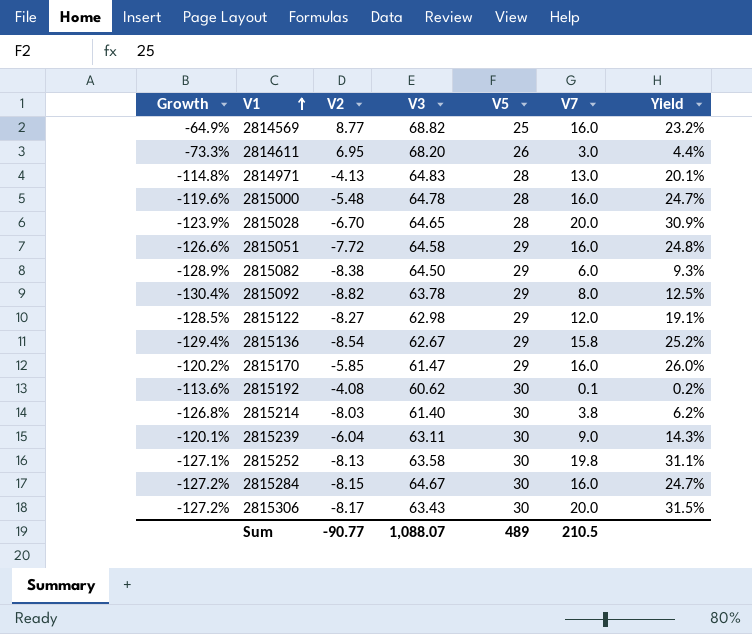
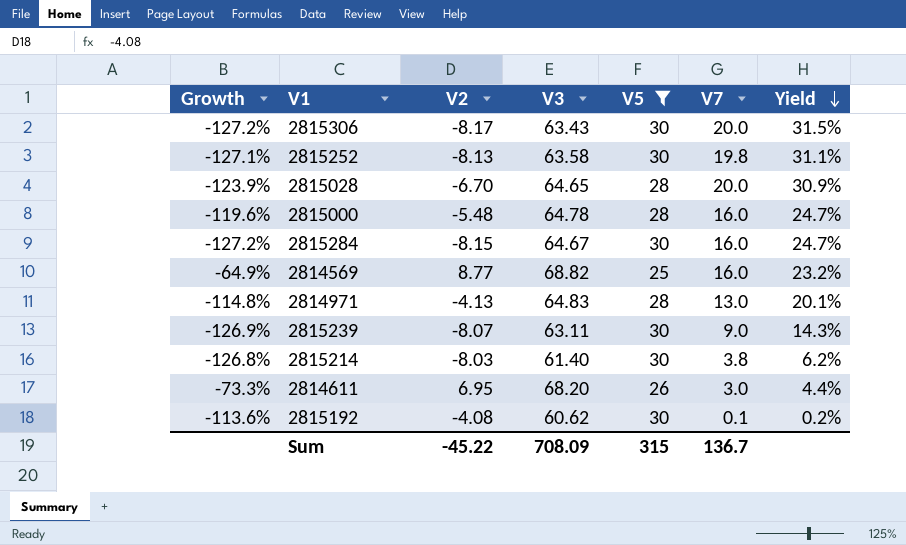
filter: none -> V5 != 29
row order: V1 ascending -> Yield descending
2815239 | Growth: -120.1% -> -126.9%
2815239 | V2: -6.04 -> -8.07
Sum | V2: -90.77 -> -45.22
Sum | V3: 1,088.07 -> 708.09
Sum | V5: 489 -> 315
Sum | V7: 210.5 -> 136.7

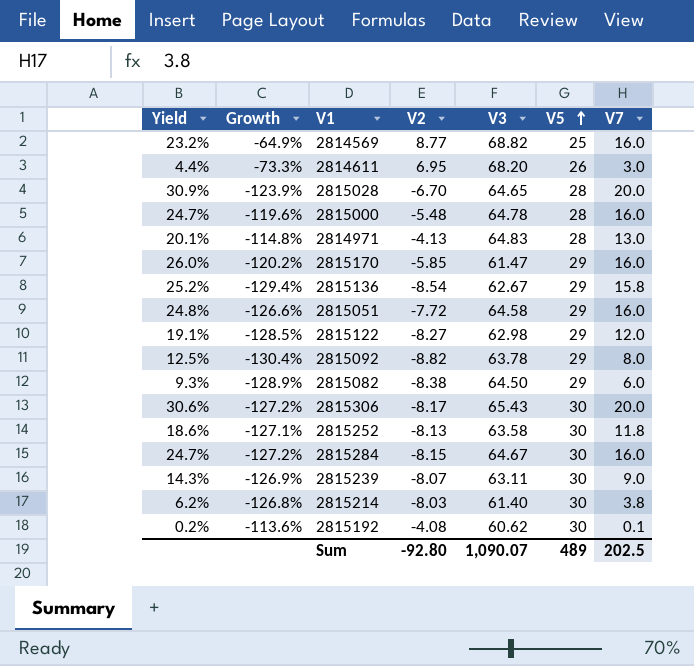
filter: V5 != 29 -> none
row order: Yield descending -> V5 ascending
column Yield | position: 7 -> 1
2815306 | Yield: 31.5% -> 30.6%
2815306 | V3: 63.43 -> 65.43
2815252 | Yield: 31.1% -> 18.6%
2815252 | V7: 19.8 -> 11.8
Sum | V2: -45.22 -> -92.80
Sum | V3: 708.09 -> 1,090.07
Sum | V5: 315 -> 489
Sum | V7: 136.7 -> 202.5

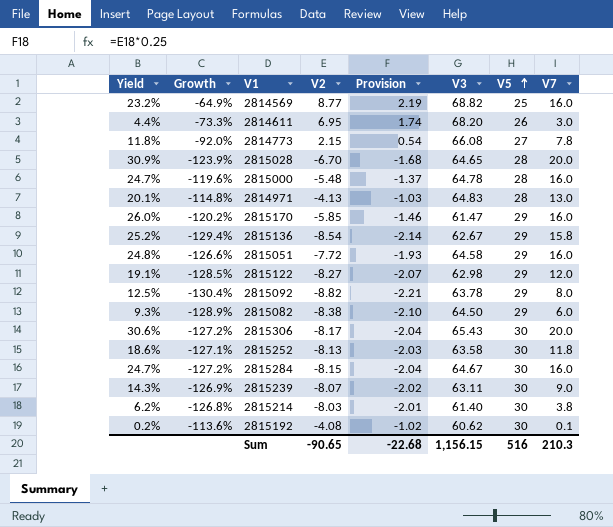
column Provision | formula: none -> [V2] * 0.25
row 2814773: none -> 11.8% | -92.0% | 2.15 | 0.54 | 66.08 | 27 | 7.8
Sum | V2: -92.80 -> -90.65
Sum | V3: 1,090.07 -> 1,156.15
Sum | V5: 489 -> 516
Sum | V7: 202.5 -> 210.3

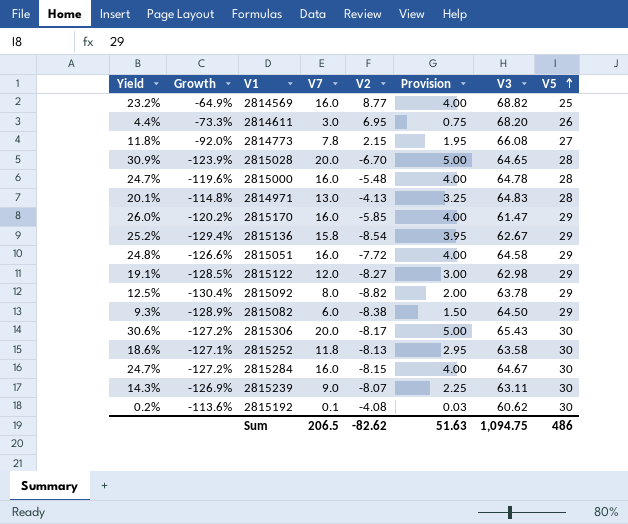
column V7 | position: 8 -> 4
column Provision | formula: [V2] * 0.25 -> [V7] * 0.25
row 2815214: 6.2% | -126.8% | -8.03 | -2.01 | 61.40 | 30 | 3.8 -> none
Sum | V7: 210.3 -> 206.5
Sum | V2: -90.65 -> -82.62
Sum | Provision: -22.68 -> 51.63
Sum | V3: 1,156.15 -> 1,094.75
Sum | V5: 516 -> 486

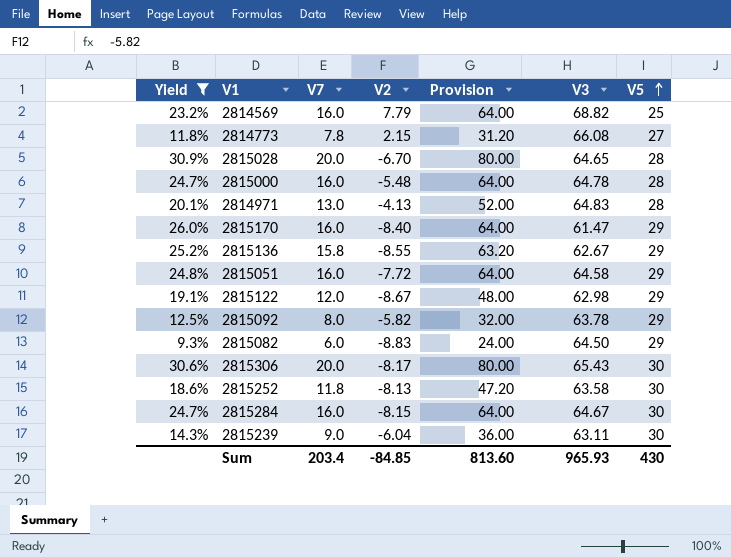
filter: none -> Yield >= 9.3%
column Growth | formula: ([V2] - [V5]) / [V5] -> none
column Provision | formula: [V7] * 0.25 -> [V7] * 4
2814569 | V2: 8.77 -> 7.79
2815170 | V2: -5.85 -> -8.40
2815136 | V2: -8.54 -> -8.55
2815122 | V2: -8.27 -> -8.67
2815092 | V2: -8.82 -> -5.82
2815082 | V2: -8.38 -> -8.83
2815239 | V2: -8.07 -> -6.04
Sum | V7: 206.5 -> 203.4
Sum | V2: -82.62 -> -84.85
Sum | Provision: 51.63 -> 813.60
Sum | V3: 1,094.75 -> 965.93
Sum | V5: 486 -> 430

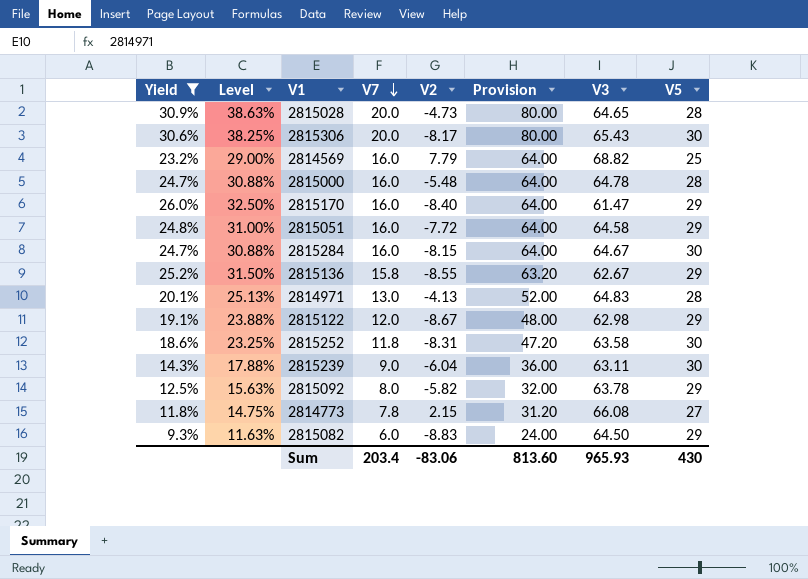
row order: V5 ascending -> V7 descending
column Level | formula: none -> [Yield] * 1.25
2815028 | V2: -6.70 -> -4.73
2815252 | V2: -8.13 -> -8.31
Sum | V2: -84.85 -> -83.06

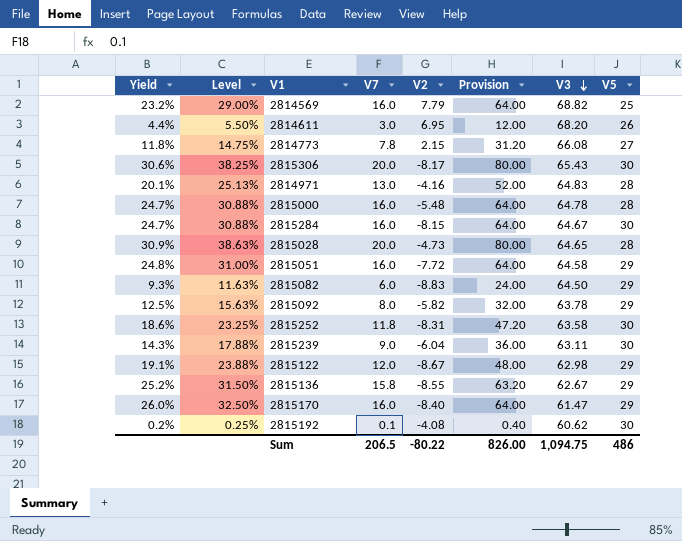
filter: Yield >= 9.3% -> none
row order: V7 descending -> V3 descending
2814971 | V2: -4.13 -> -4.16
Sum | V7: 203.4 -> 206.5
Sum | V2: -83.06 -> -80.22
Sum | Provision: 813.60 -> 826.00
Sum | V3: 965.93 -> 1,094.75
Sum | V5: 430 -> 486

